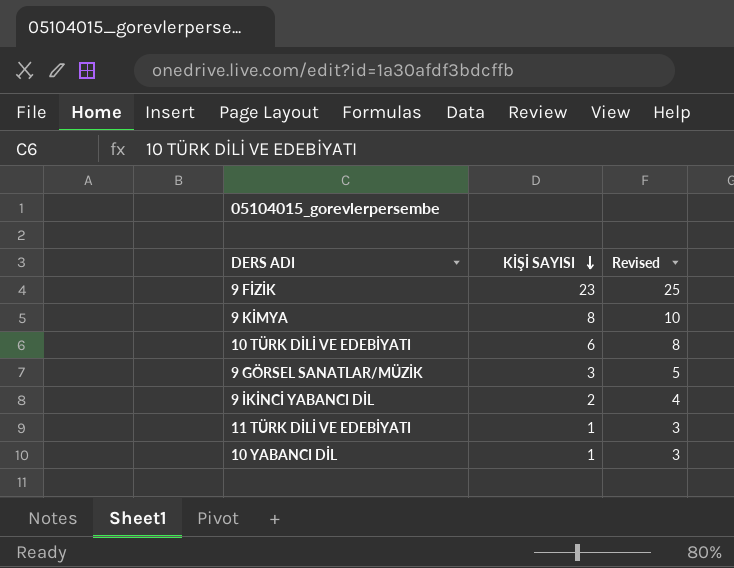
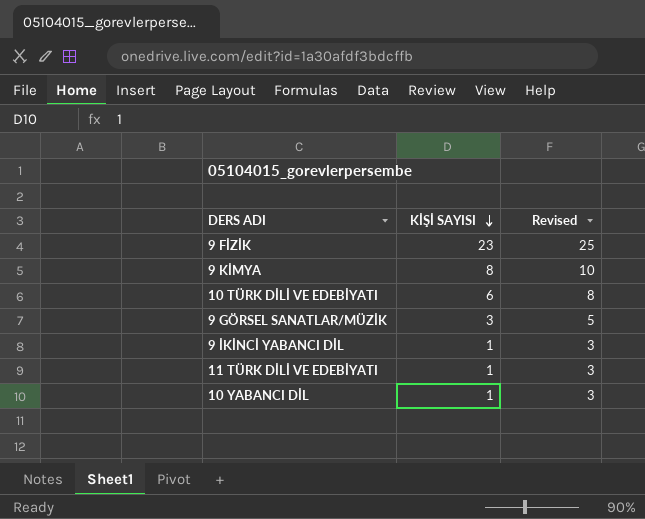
9 İKİNCİ YABANCI DİL | KİŞİ SAYISI: 2 -> 1
9 İKİNCİ YABANCI DİL | Revised: 4 -> 3

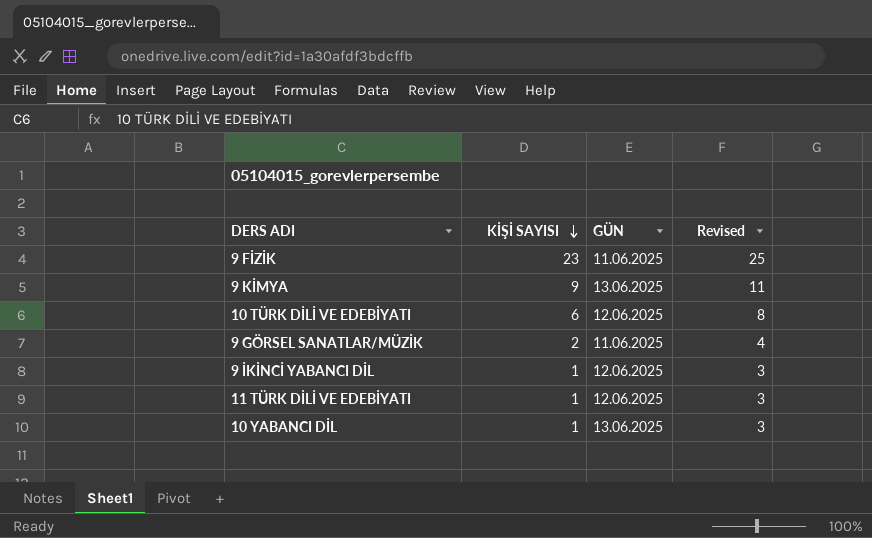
column GÜN | position: none -> 3
9 KİMYA | KİŞİ SAYISI: 8 -> 9
9 KİMYA | Revised: 10 -> 11
9 GÖRSEL SANATLAR/MÜZİK | KİŞİ SAYISI: 3 -> 2
9 GÖRSEL SANATLAR/MÜZİK | Revised: 5 -> 4

